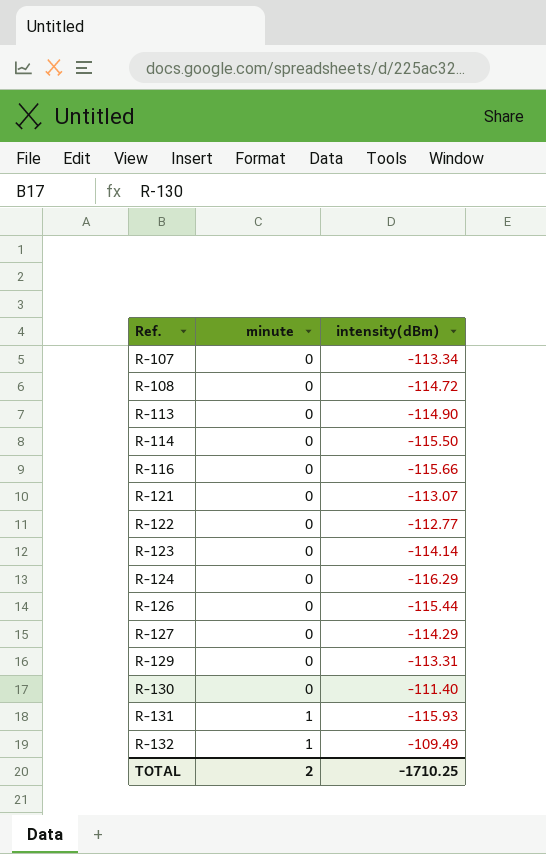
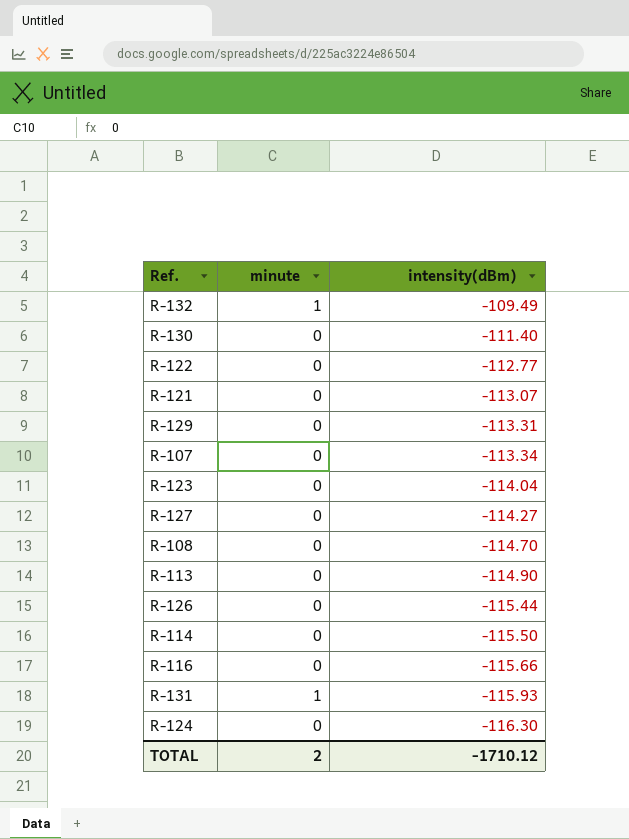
row order: Ref. ascending -> intensity(dBm) descending
R-123 | intensity(dBm): -114.14 -> -114.04
R-127 | intensity(dBm): -114.29 -> -114.27
R-108 | intensity(dBm): -114.72 -> -114.70
R-124 | intensity(dBm): -116.29 -> -116.30
TOTAL | intensity(dBm): -1710.25 -> -1710.12

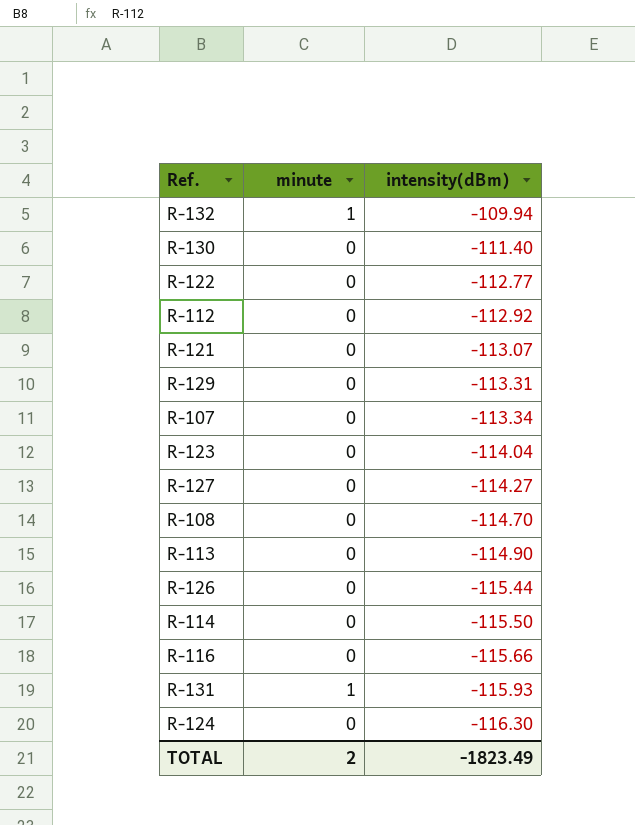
R-132 | intensity(dBm): -109.49 -> -109.94
row R-112: none -> 0 | -112.92
TOTAL | intensity(dBm): -1710.12 -> -1823.49

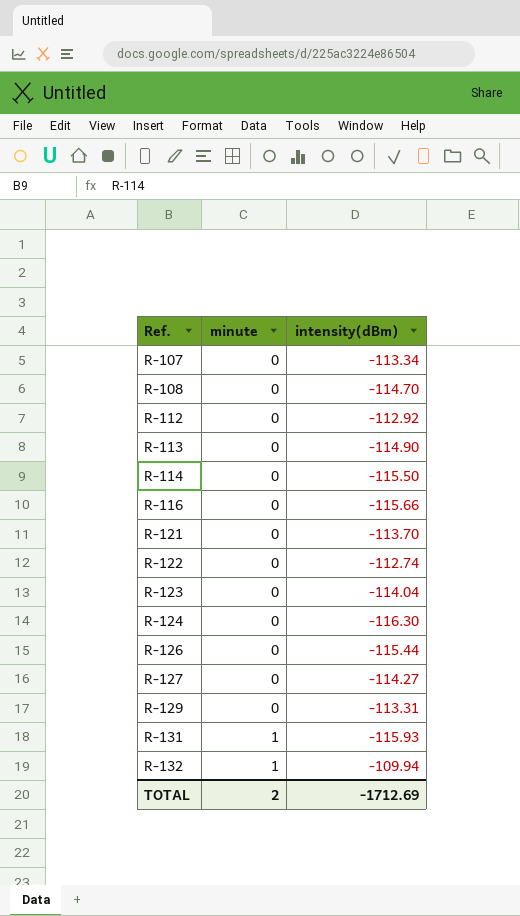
row order: intensity(dBm) descending -> Ref. ascending
row R-130: 0 | -111.40 -> none
R-121 | intensity(dBm): -113.07 -> -113.70
R-122 | intensity(dBm): -112.77 -> -112.74
TOTAL | intensity(dBm): -1823.49 -> -1712.69

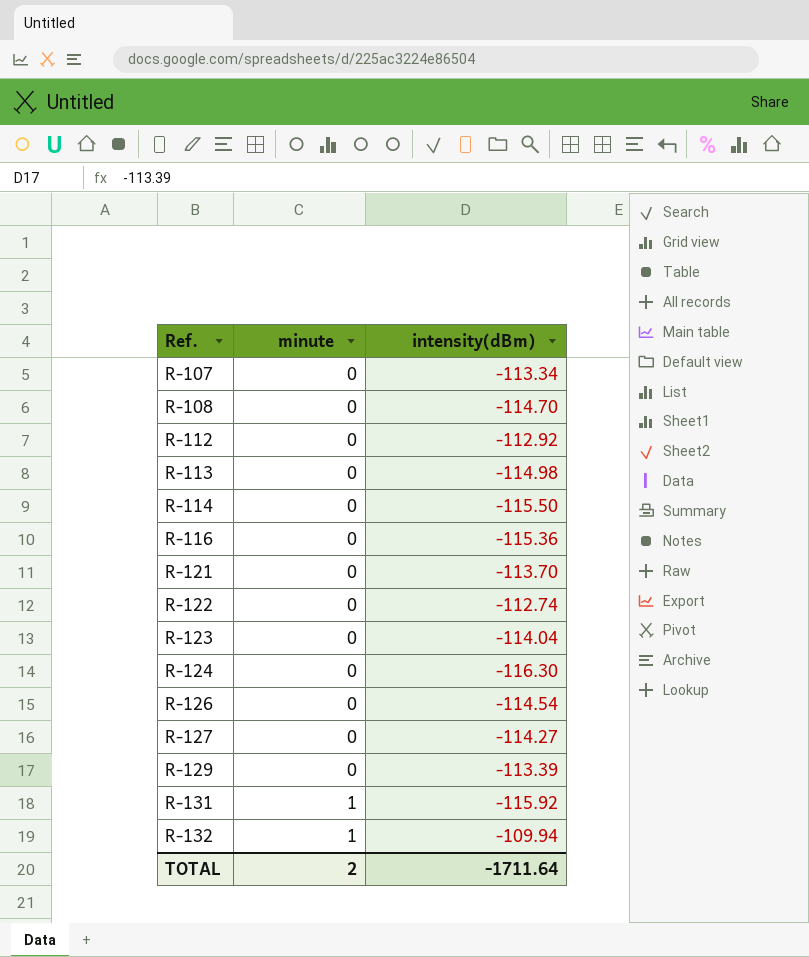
R-113 | intensity(dBm): -114.90 -> -114.98
R-116 | intensity(dBm): -115.66 -> -115.36
R-126 | intensity(dBm): -115.44 -> -114.54
R-129 | intensity(dBm): -113.31 -> -113.39
R-131 | intensity(dBm): -115.93 -> -115.92
TOTAL | intensity(dBm): -1712.69 -> -1711.64

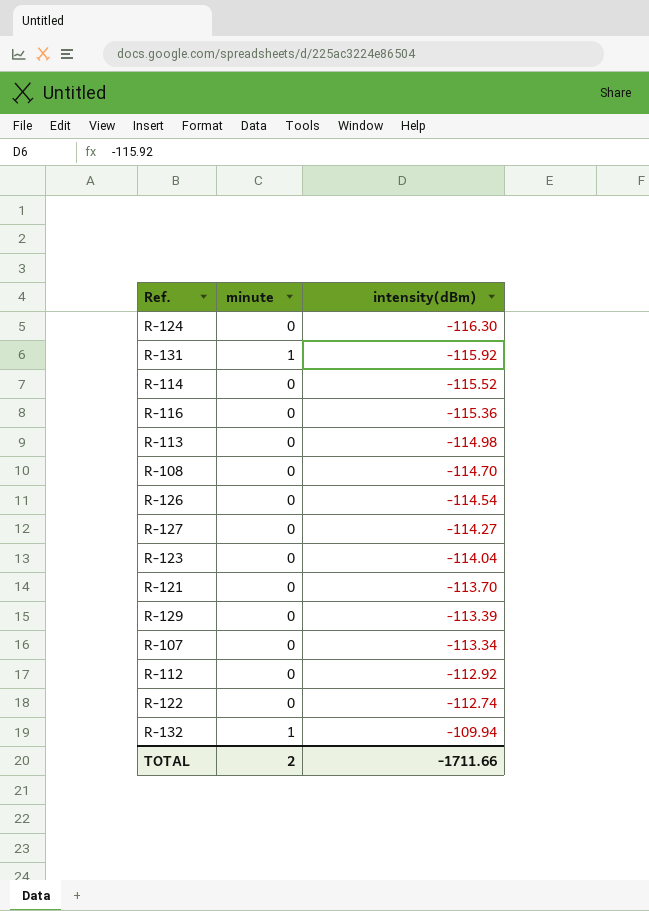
row order: Ref. ascending -> intensity(dBm) ascending
R-114 | intensity(dBm): -115.50 -> -115.52
TOTAL | intensity(dBm): -1711.64 -> -1711.66

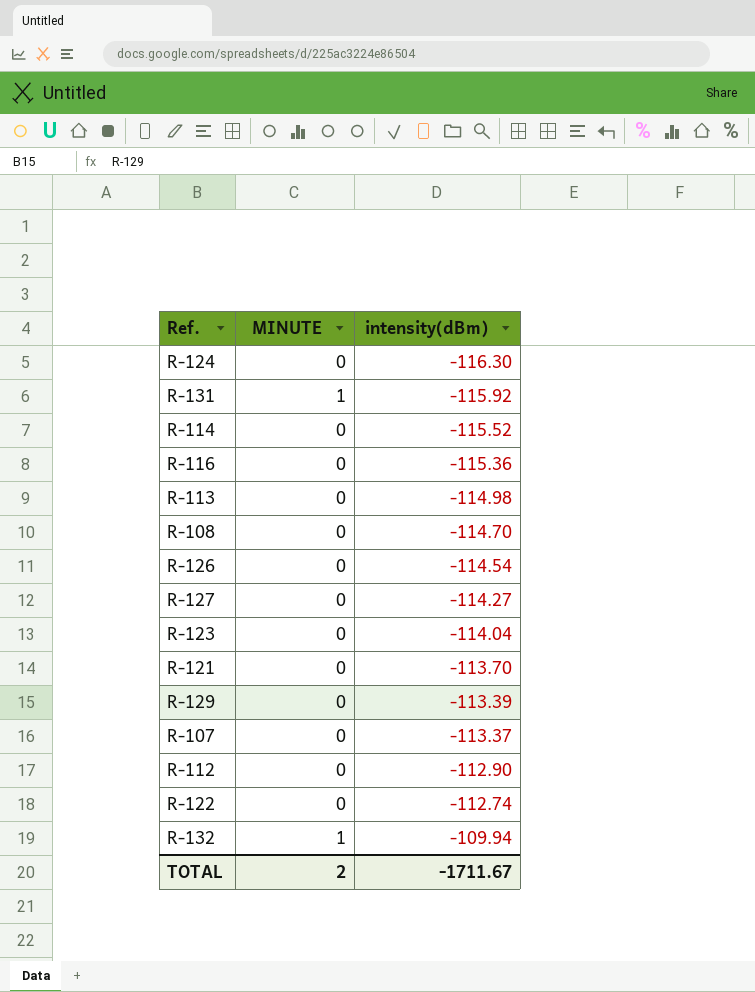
column name: minute -> MINUTE
R-107 | intensity(dBm): -113.34 -> -113.37
R-112 | intensity(dBm): -112.92 -> -112.90
TOTAL | intensity(dBm): -1711.66 -> -1711.67

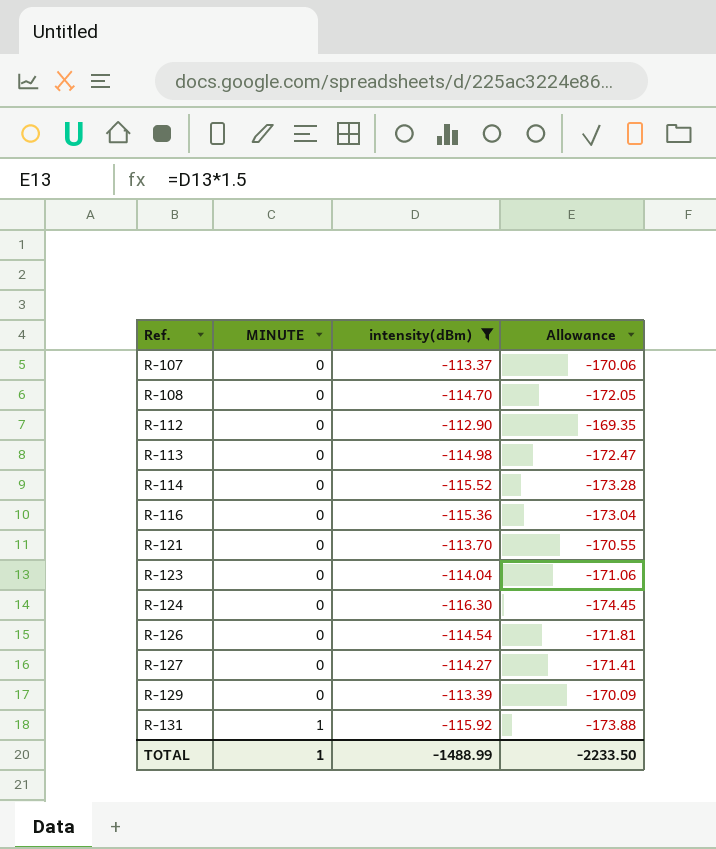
filter: none -> intensity(dBm) <= -112.90
row order: intensity(dBm) ascending -> Ref. ascending
column Allowance | formula: none -> [intensity(dBm)] * 1.5
TOTAL | MINUTE: 2 -> 1
TOTAL | intensity(dBm): -1711.67 -> -1488.99

